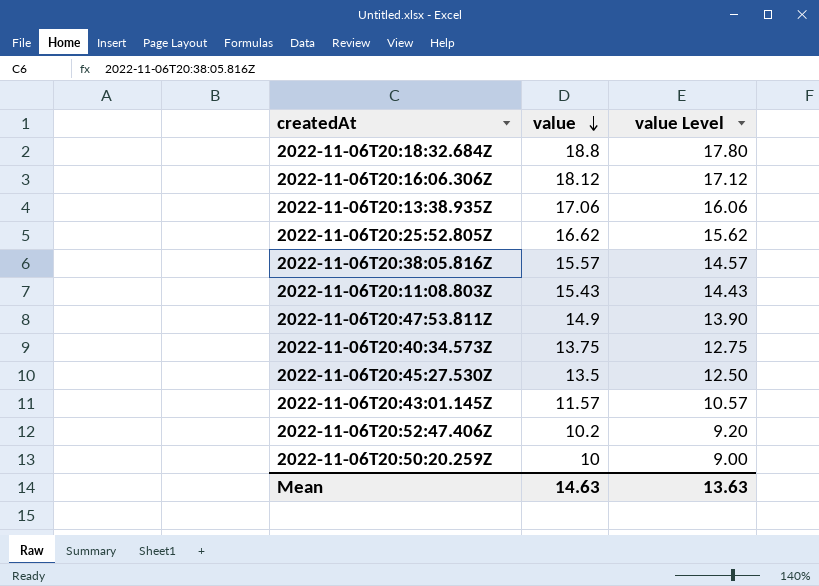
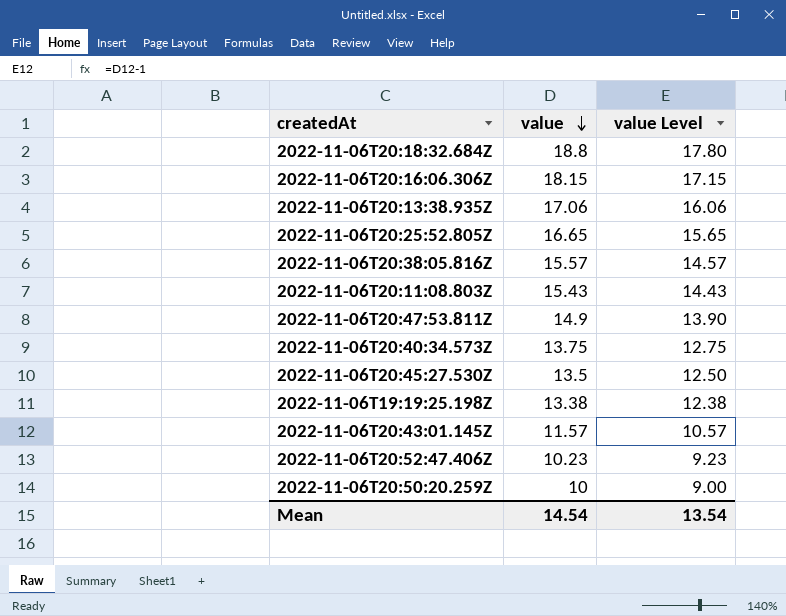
2022-11-06T20:16:06.306Z | value: 18.12 -> 18.15
2022-11-06T20:16:06.306Z | value Level: 17.12 -> 17.15
2022-11-06T20:25:52.805Z | value: 16.62 -> 16.65
2022-11-06T20:25:52.805Z | value Level: 15.62 -> 15.65
row 2022-11-06T19:19:25.198Z: none -> 13.38 | 12.38
2022-11-06T20:52:47.406Z | value: 10.2 -> 10.23
2022-11-06T20:52:47.406Z | value Level: 9.20 -> 9.23
Mean | value: 14.63 -> 14.54
Mean | value Level: 13.63 -> 13.54

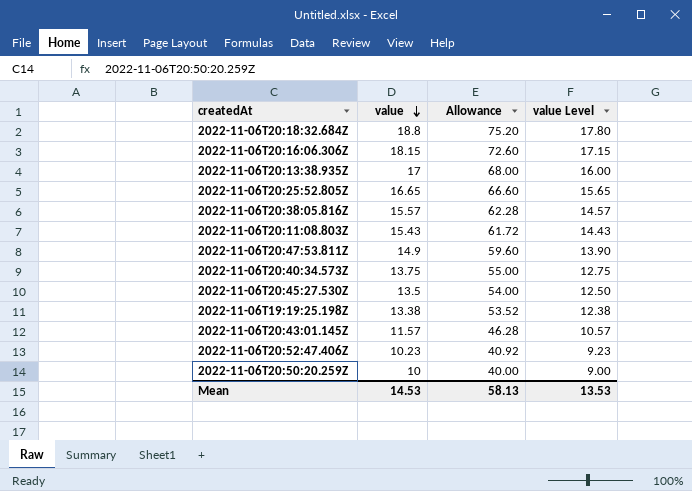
column Allowance | formula: none -> [value] * 4
2022-11-06T20:13:38.935Z | value: 17.06 -> 17
2022-11-06T20:13:38.935Z | value Level: 16.06 -> 16.00
Mean | value: 14.54 -> 14.53
Mean | value Level: 13.54 -> 13.53

